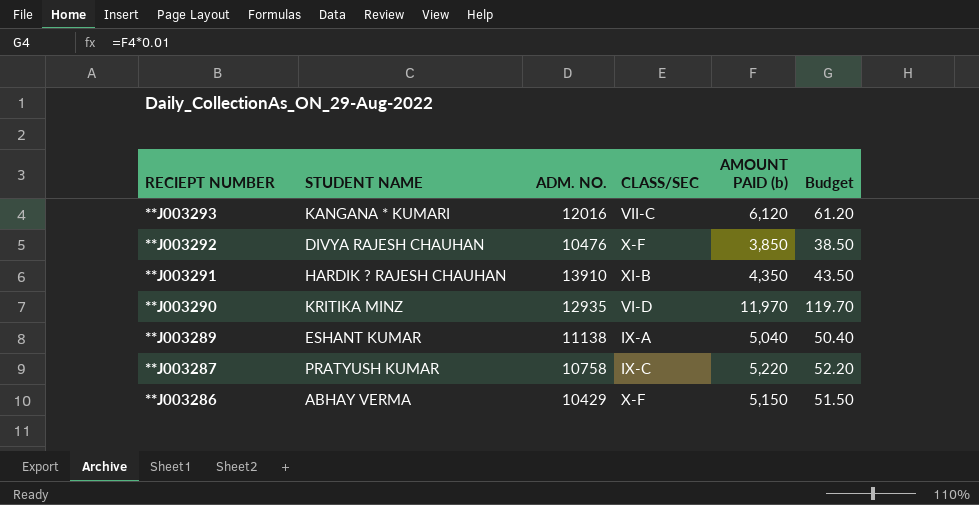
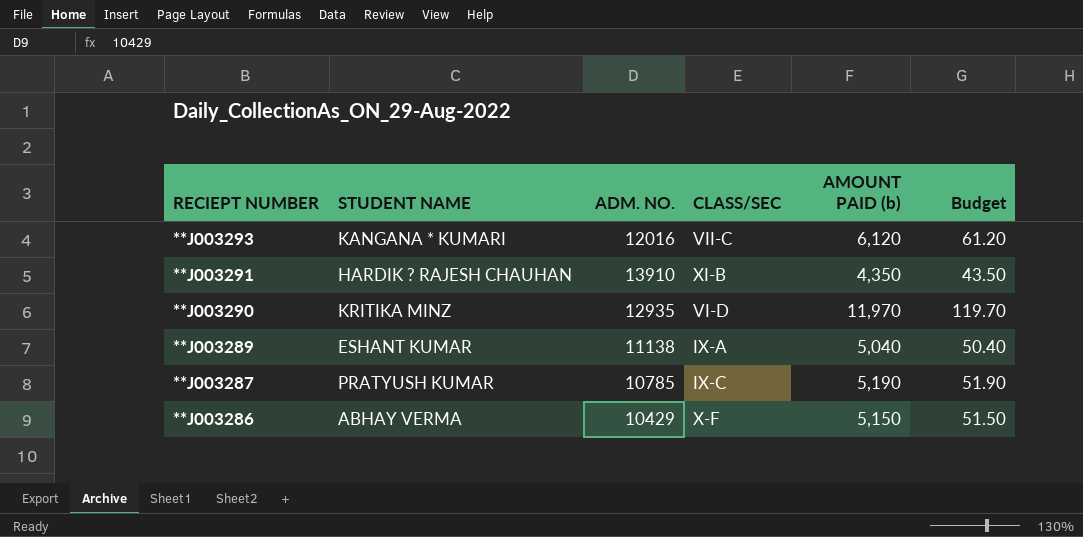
row **J003292: DIVYA RAJESH CHAUHAN | 10476 | X-F | 3,850 | 38.50 -> none
**J003287 | ADM. NO.: 10758 -> 10785
**J003287 | AMOUNT PAID (b): 5,220 -> 5,190
**J003287 | Budget: 52.20 -> 51.90

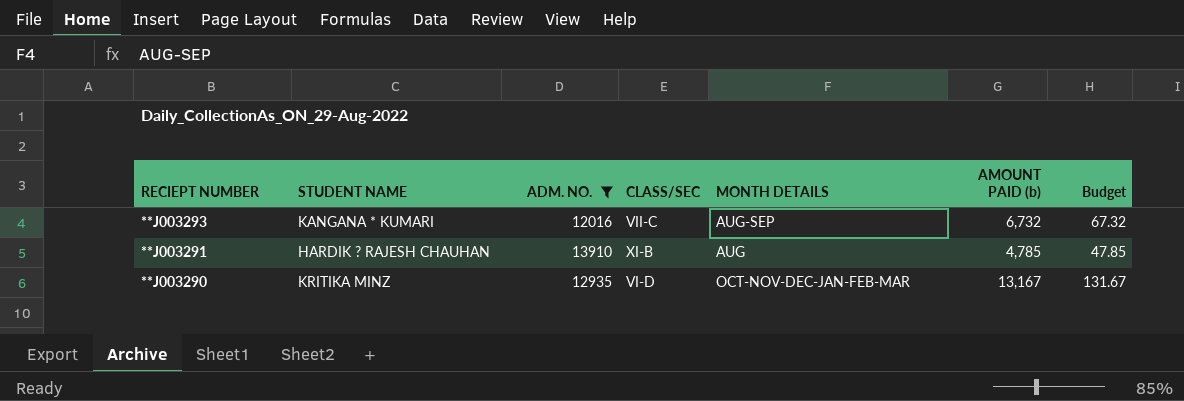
filter: none -> ADM. NO. >= 12016
column MONTH DETAILS | position: none -> 5
**J003293 | AMOUNT PAID (b): 6,120 -> 6,732
**J003293 | Budget: 61.20 -> 67.32
**J003291 | AMOUNT PAID (b): 4,350 -> 4,785
**J003291 | Budget: 43.50 -> 47.85
**J003290 | AMOUNT PAID (b): 11,970 -> 13,167
**J003290 | Budget: 119.70 -> 131.67

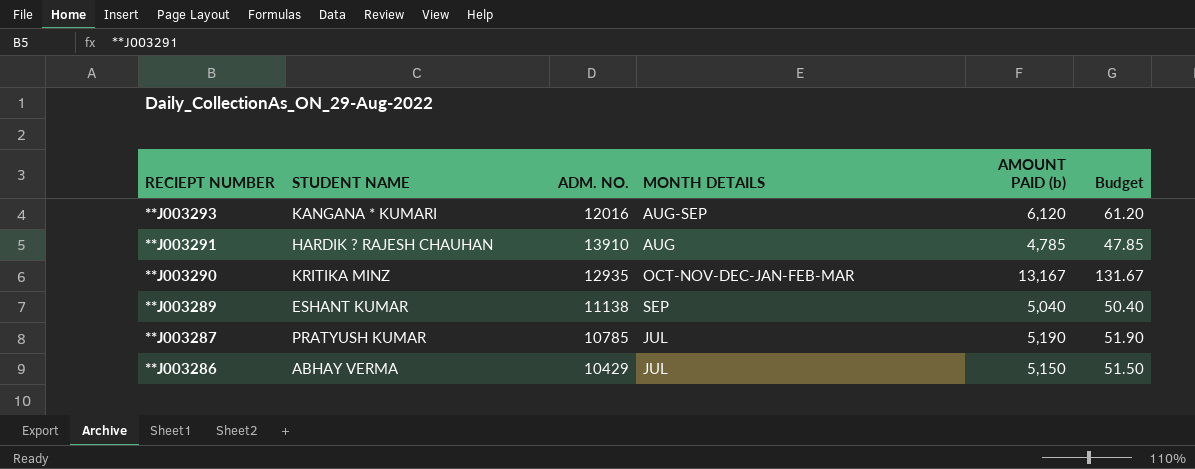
filter: ADM. NO. >= 12016 -> none
column CLASS/SEC | position: 4 -> none
**J003293 | AMOUNT PAID (b): 6,732 -> 6,120
**J003293 | Budget: 67.32 -> 61.20

